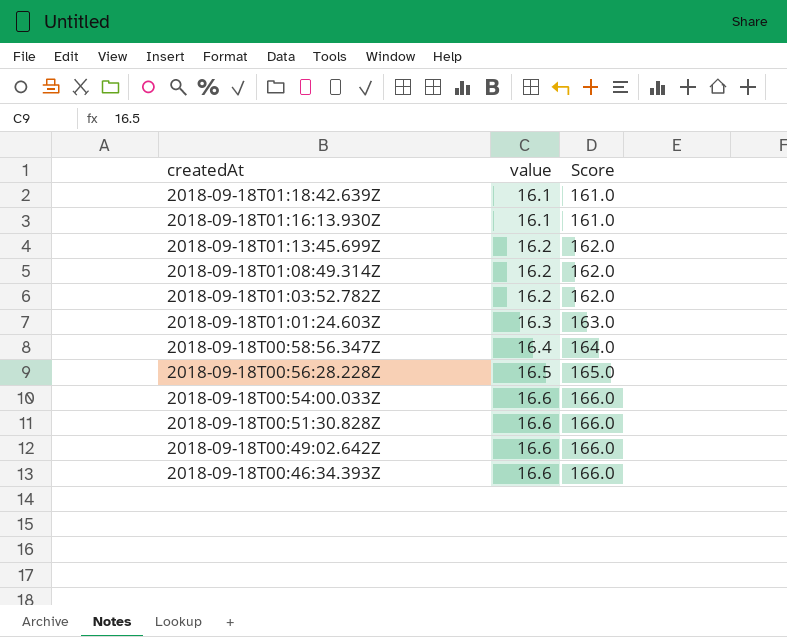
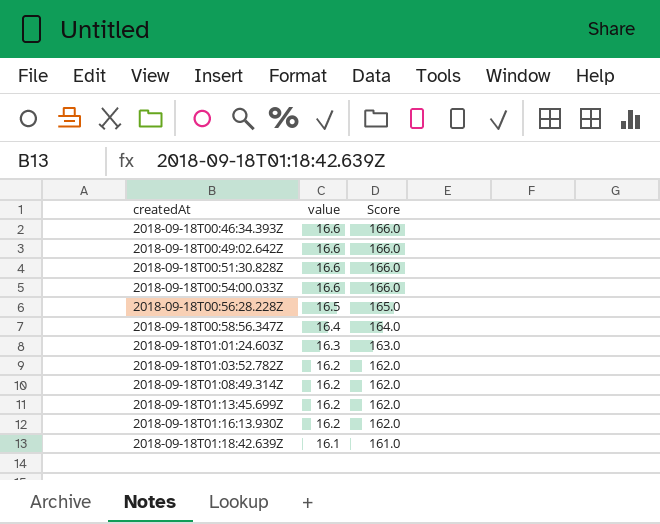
row order: createdAt descending -> createdAt ascending
2018-09-18T01:16:13.930Z | value: 16.1 -> 16.2
2018-09-18T01:16:13.930Z | Score: 161.0 -> 162.0

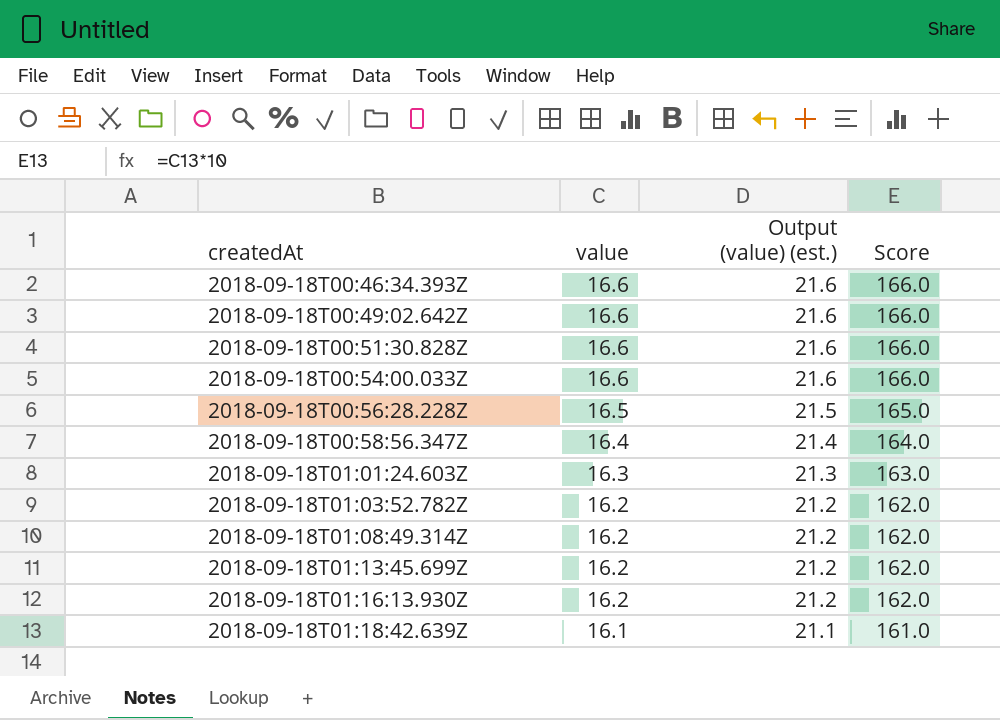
column Output (value) (est.) | formula: none -> [value] + 5

